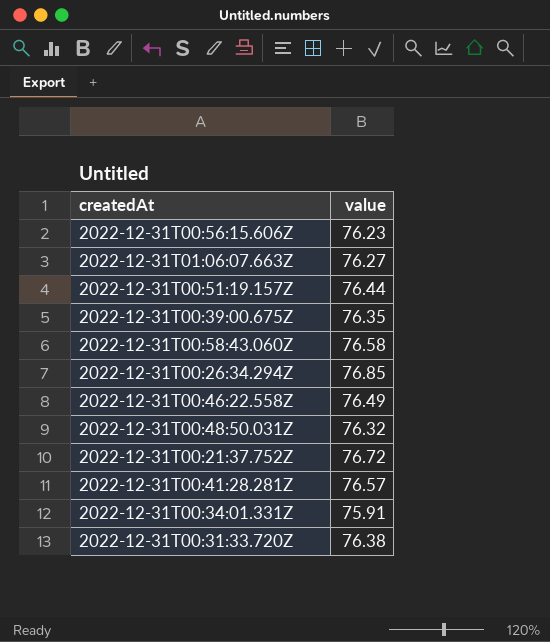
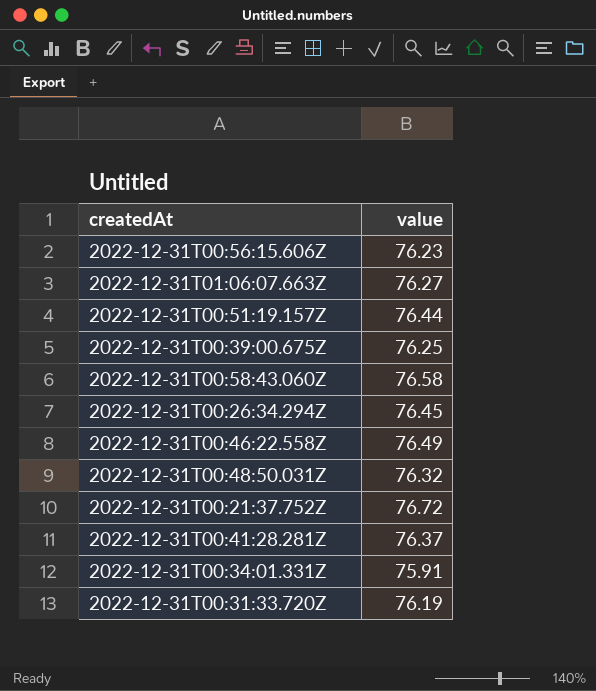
2022-12-31T00:39:00.675Z | value: 76.35 -> 76.25
2022-12-31T00:26:34.294Z | value: 76.85 -> 76.45
2022-12-31T00:41:28.281Z | value: 76.57 -> 76.37
2022-12-31T00:31:33.720Z | value: 76.38 -> 76.19

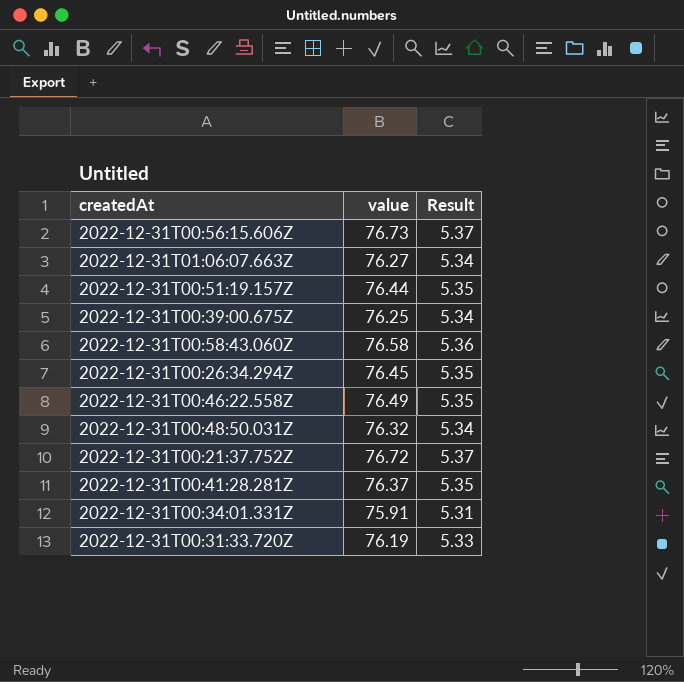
column Result | formula: none -> [value] * 0.07
2022-12-31T00:56:15.606Z | value: 76.23 -> 76.73

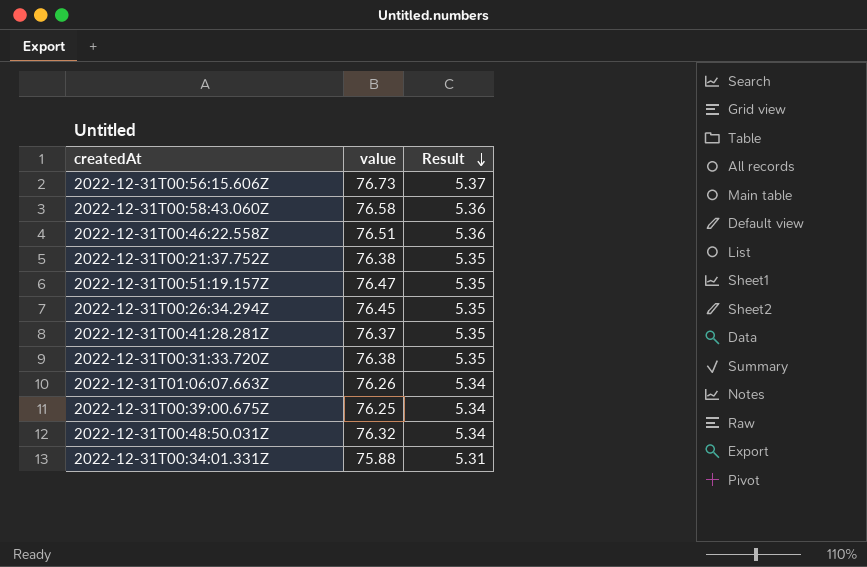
row order: none -> Result descending
2022-12-31T00:46:22.558Z | value: 76.49 -> 76.51
2022-12-31T00:46:22.558Z | Result: 5.35 -> 5.36
2022-12-31T00:21:37.752Z | value: 76.72 -> 76.38
2022-12-31T00:21:37.752Z | Result: 5.37 -> 5.35
2022-12-31T00:51:19.157Z | value: 76.44 -> 76.47
2022-12-31T00:31:33.720Z | value: 76.19 -> 76.38
2022-12-31T00:31:33.720Z | Result: 5.33 -> 5.35
2022-12-31T01:06:07.663Z | value: 76.27 -> 76.26
2022-12-31T00:34:01.331Z | value: 75.91 -> 75.88

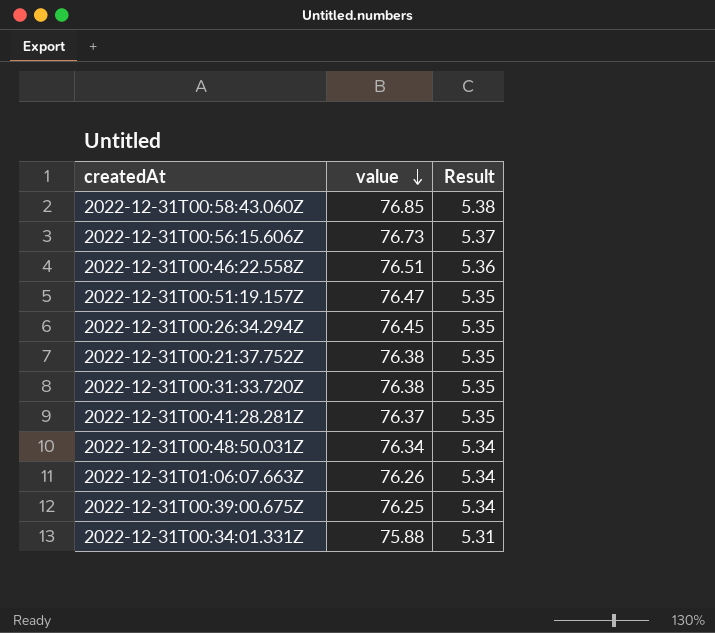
row order: Result descending -> value descending
2022-12-31T00:58:43.060Z | value: 76.58 -> 76.85
2022-12-31T00:58:43.060Z | Result: 5.36 -> 5.38
2022-12-31T00:48:50.031Z | value: 76.32 -> 76.34

